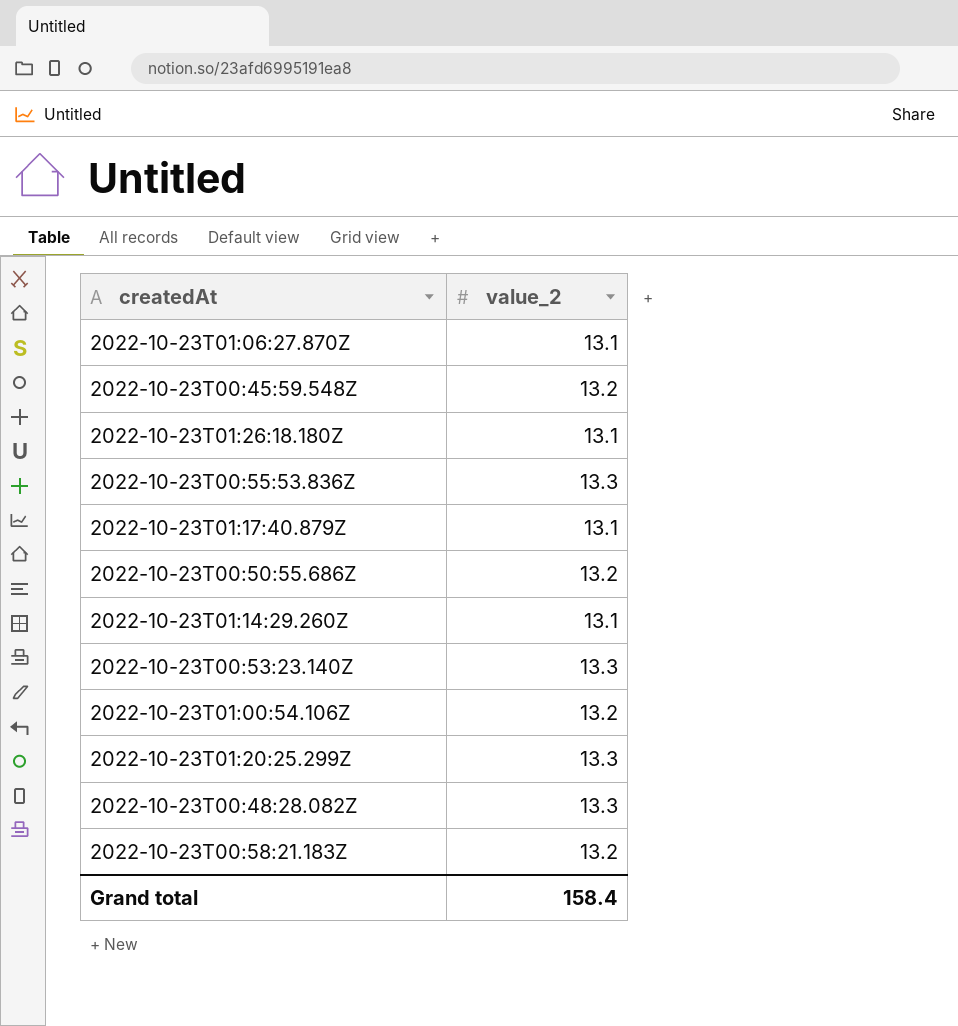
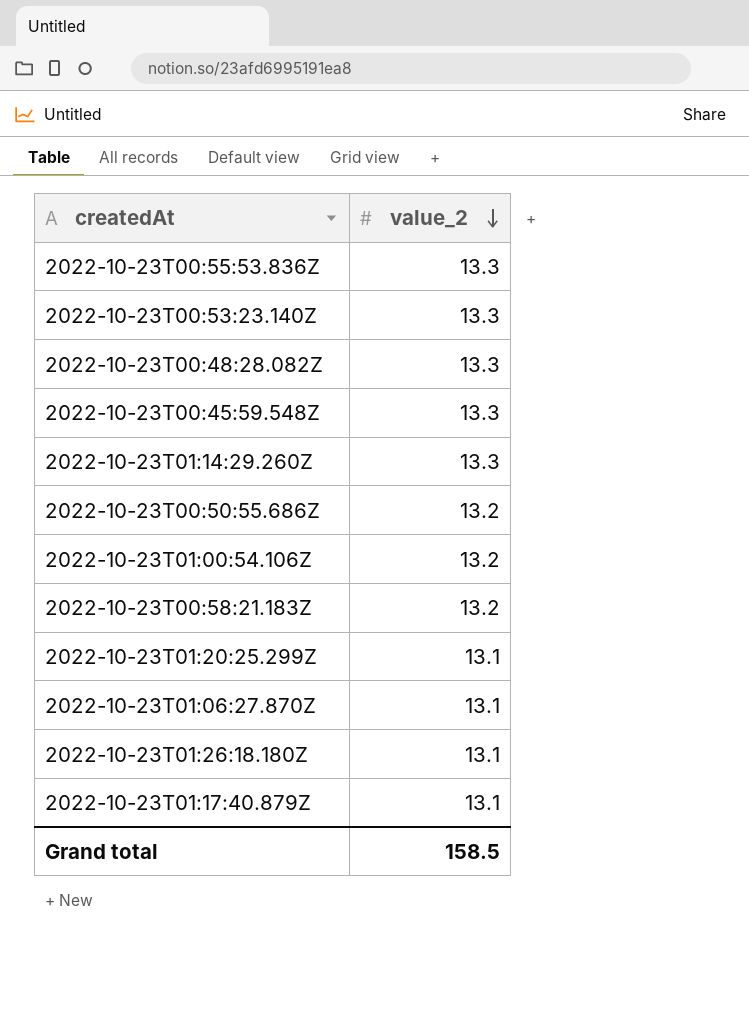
row order: none -> value_2 descending
2022-10-23T00:45:59.548Z | value_2: 13.2 -> 13.3
2022-10-23T01:14:29.260Z | value_2: 13.1 -> 13.3
2022-10-23T01:20:25.299Z | value_2: 13.3 -> 13.1
Grand total | value_2: 158.4 -> 158.5

